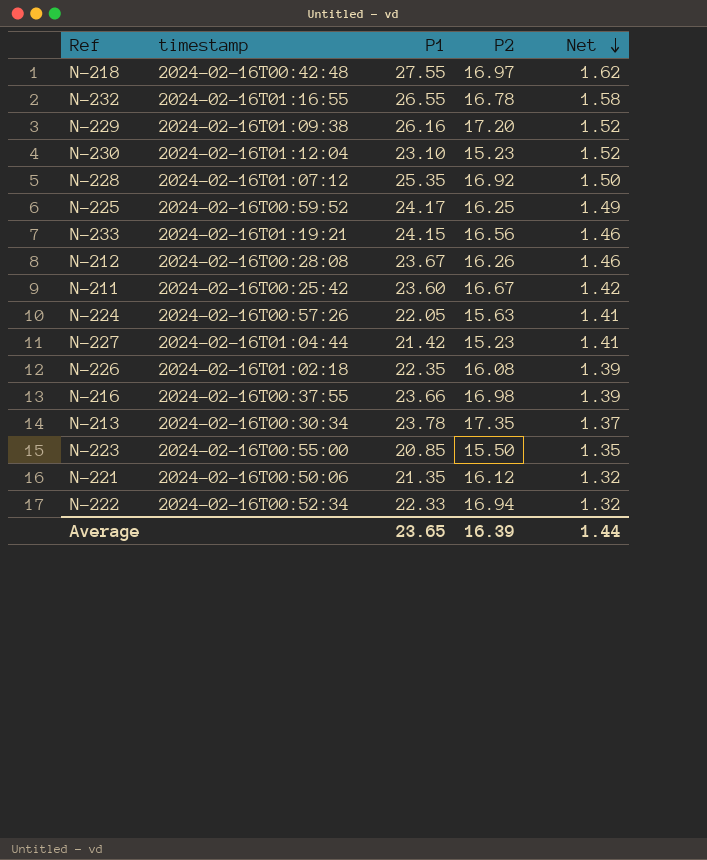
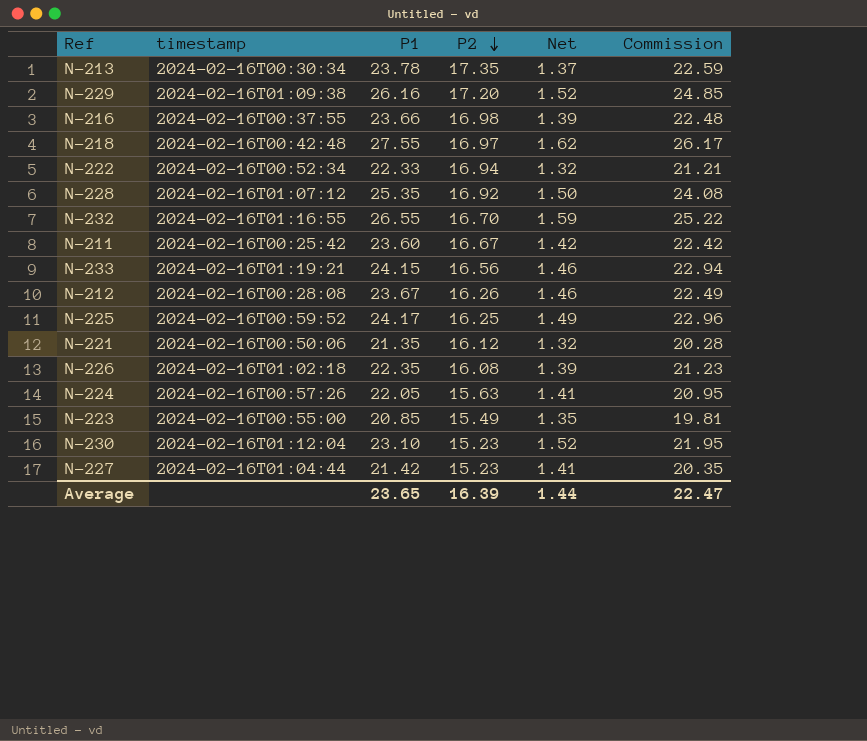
row order: Net descending -> P2 descending
column Commission | formula: none -> [P1] * 0.95
N-232 | P2: 16.78 -> 16.70
N-232 | Net: 1.58 -> 1.59
N-223 | P2: 15.50 -> 15.49

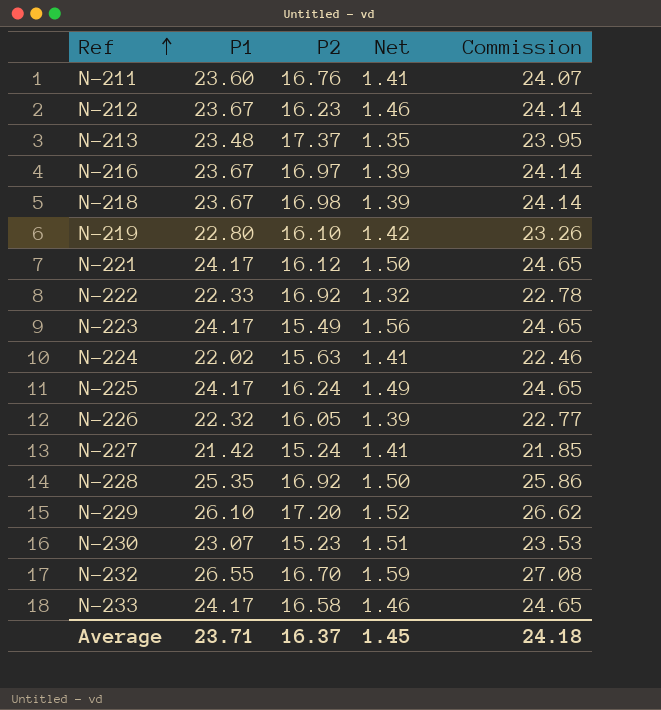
row order: P2 descending -> Ref ascending
column timestamp | position: 2 -> none
column Commission | formula: [P1] * 0.95 -> [P1] * 1.02
N-211 | P2: 16.67 -> 16.76
N-211 | Net: 1.42 -> 1.41
N-212 | P2: 16.26 -> 16.23
N-213 | P1: 23.78 -> 23.48
N-213 | P2: 17.35 -> 17.37
N-213 | Net: 1.37 -> 1.35
N-216 | P1: 23.66 -> 23.67
N-216 | P2: 16.98 -> 16.97
N-218 | P1: 27.55 -> 23.67
N-218 | P2: 16.97 -> 16.98
N-218 | Net: 1.62 -> 1.39
row N-219: none -> 22.80 | 16.10 | 1.42 | 23.26
N-221 | P1: 21.35 -> 24.17
N-221 | Net: 1.32 -> 1.50
N-222 | P2: 16.94 -> 16.92
N-223 | P1: 20.85 -> 24.17
N-223 | Net: 1.35 -> 1.56
N-224 | P1: 22.05 -> 22.02
N-225 | P2: 16.25 -> 16.24
N-226 | P1: 22.35 -> 22.32
N-226 | P2: 16.08 -> 16.05
N-227 | P2: 15.23 -> 15.24
N-229 | P1: 26.16 -> 26.10
N-230 | P1: 23.10 -> 23.07
N-230 | Net: 1.52 -> 1.51
N-233 | P1: 24.15 -> 24.17
N-233 | P2: 16.56 -> 16.58
Average | P1: 23.65 -> 23.71
Average | P2: 16.39 -> 16.37
Average | Net: 1.44 -> 1.45
Average | Commission: 22.47 -> 24.18

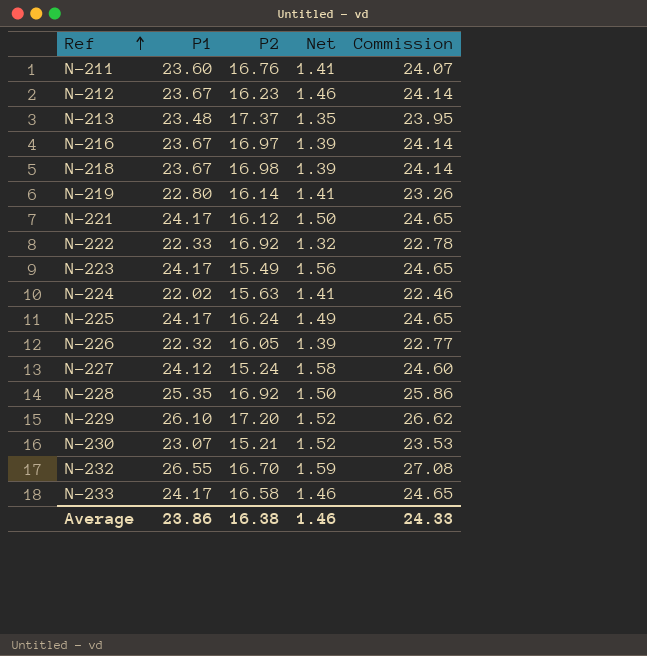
N-219 | P2: 16.10 -> 16.14
N-219 | Net: 1.42 -> 1.41
N-227 | P1: 21.42 -> 24.12
N-227 | Net: 1.41 -> 1.58
N-227 | Commission: 21.85 -> 24.60
N-230 | P2: 15.23 -> 15.21
N-230 | Net: 1.51 -> 1.52
Average | P1: 23.71 -> 23.86
Average | P2: 16.37 -> 16.38
Average | Net: 1.45 -> 1.46
Average | Commission: 24.18 -> 24.33

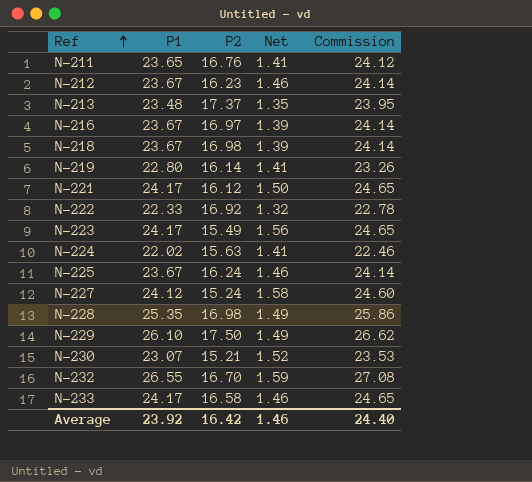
row N-226: 22.32 | 16.05 | 1.39 | 22.77 -> none
N-211 | P1: 23.60 -> 23.65
N-211 | Commission: 24.07 -> 24.12
N-225 | P1: 24.17 -> 23.67
N-225 | Net: 1.49 -> 1.46
N-225 | Commission: 24.65 -> 24.14
N-228 | P2: 16.92 -> 16.98
N-228 | Net: 1.50 -> 1.49
N-229 | P2: 17.20 -> 17.50
N-229 | Net: 1.52 -> 1.49
Average | P1: 23.86 -> 23.92
Average | P2: 16.38 -> 16.42
Average | Commission: 24.33 -> 24.40

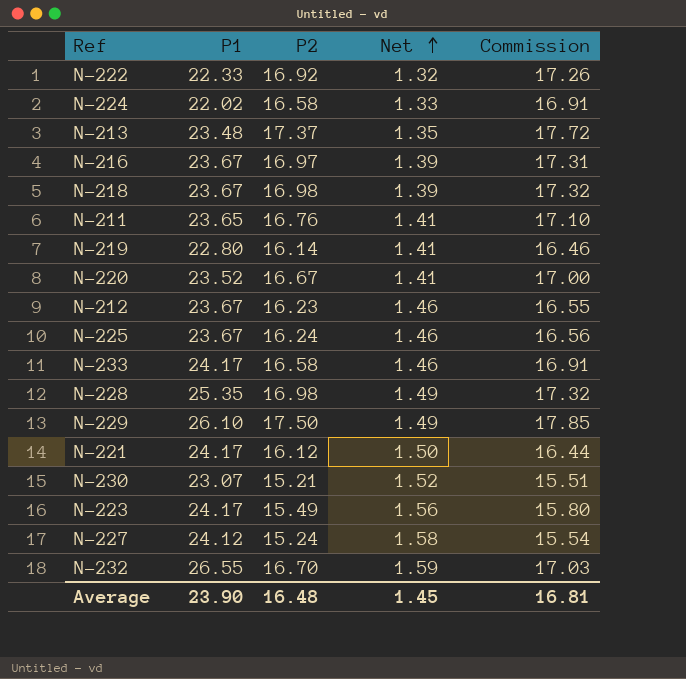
row order: Ref ascending -> Net ascending
column Commission | formula: [P1] * 1.02 -> [P2] * 1.02
N-224 | P2: 15.63 -> 16.58
N-224 | Net: 1.41 -> 1.33
row N-220: none -> 23.52 | 16.67 | 1.41 | 17.00
Average | P1: 23.92 -> 23.90
Average | P2: 16.42 -> 16.48
Average | Net: 1.46 -> 1.45
Average | Commission: 24.40 -> 16.81

